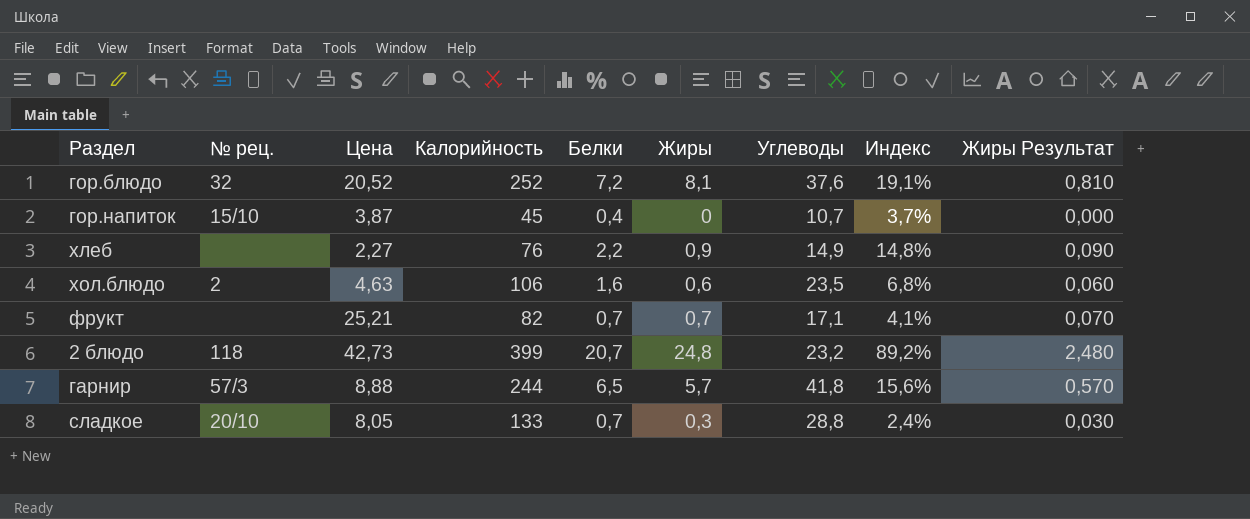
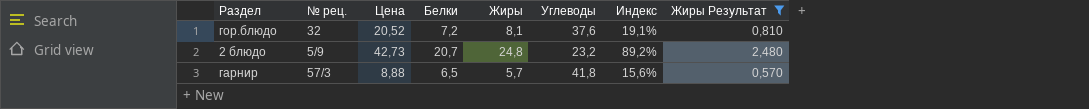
filter: none -> Жиры Результат >= 0,570
column Калорийность | position: 4 -> none
2 блюдо | № рец.: 118 -> 5/9

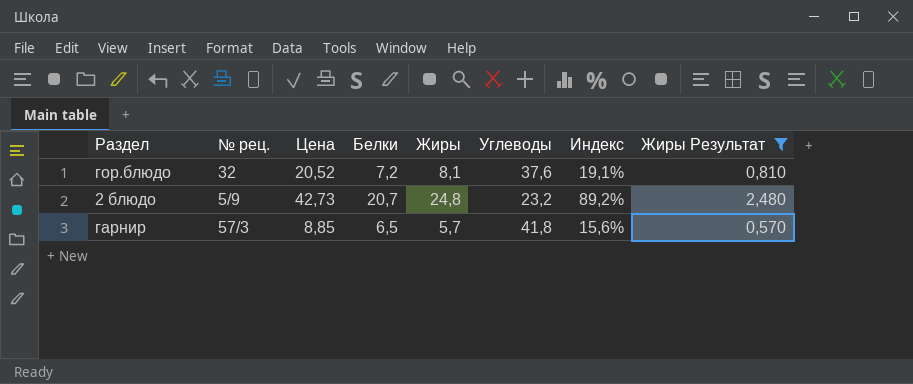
гарнир | Цена: 8,88 -> 8,85

